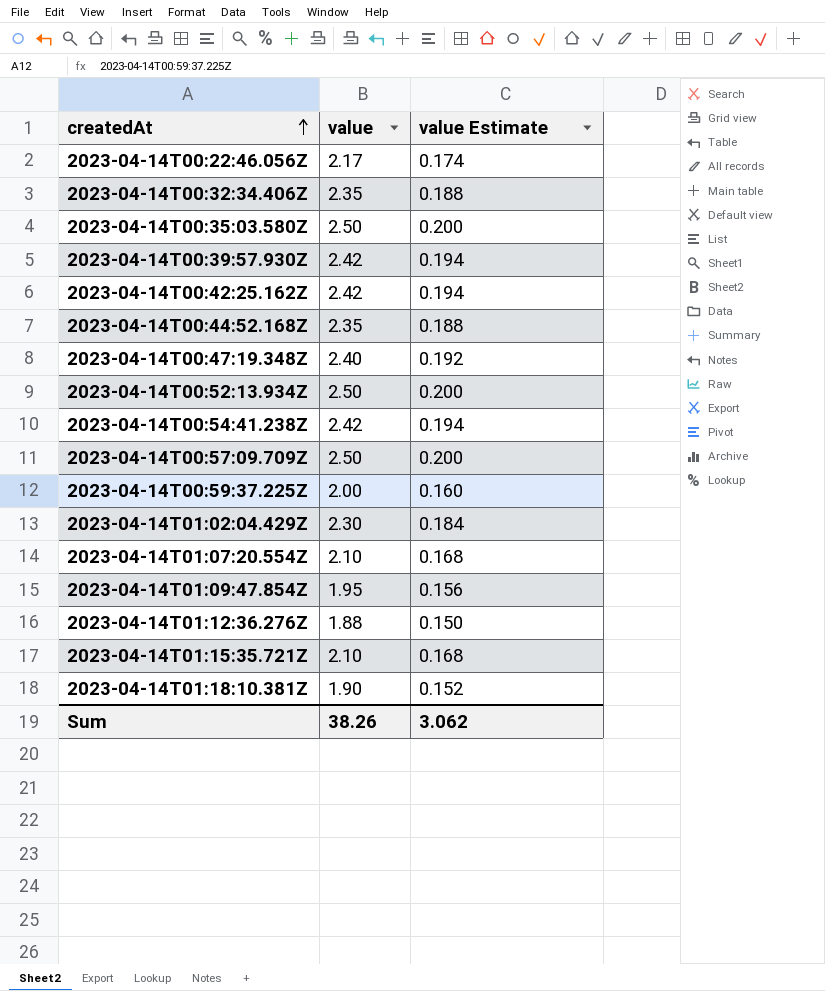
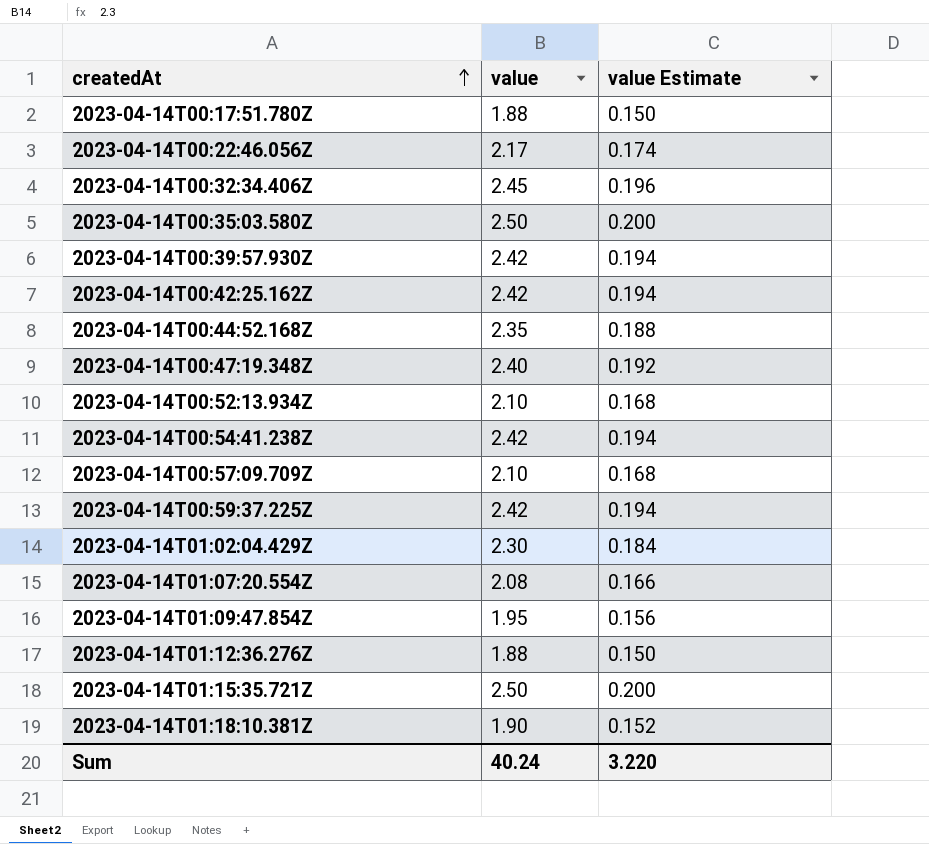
row 2023-04-14T00:17:51.780Z: none -> 1.88 | 0.150
2023-04-14T00:32:34.406Z | value: 2.35 -> 2.45
2023-04-14T00:32:34.406Z | value Estimate: 0.188 -> 0.196
2023-04-14T00:52:13.934Z | value: 2.50 -> 2.10
2023-04-14T00:52:13.934Z | value Estimate: 0.200 -> 0.168
2023-04-14T00:57:09.709Z | value: 2.50 -> 2.10
2023-04-14T00:57:09.709Z | value Estimate: 0.200 -> 0.168
2023-04-14T00:59:37.225Z | value: 2.00 -> 2.42
2023-04-14T00:59:37.225Z | value Estimate: 0.160 -> 0.194
2023-04-14T01:07:20.554Z | value: 2.10 -> 2.08
2023-04-14T01:07:20.554Z | value Estimate: 0.168 -> 0.166
2023-04-14T01:15:35.721Z | value: 2.10 -> 2.50
2023-04-14T01:15:35.721Z | value Estimate: 0.168 -> 0.200
Sum | value: 38.26 -> 40.24
Sum | value Estimate: 3.062 -> 3.220

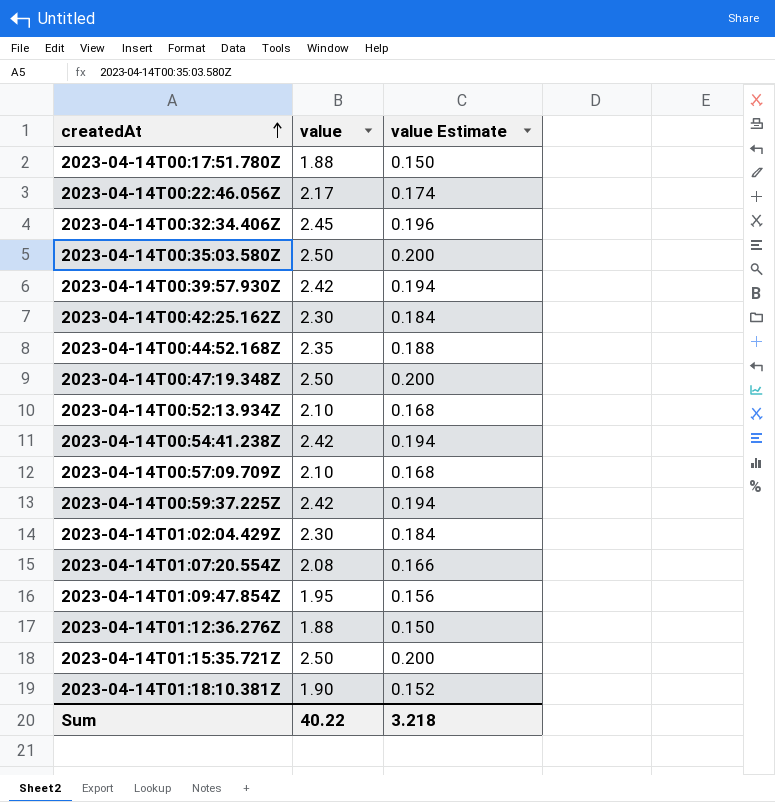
2023-04-14T00:42:25.162Z | value: 2.42 -> 2.30
2023-04-14T00:42:25.162Z | value Estimate: 0.194 -> 0.184
2023-04-14T00:47:19.348Z | value: 2.40 -> 2.50
2023-04-14T00:47:19.348Z | value Estimate: 0.192 -> 0.200
Sum | value: 40.24 -> 40.22
Sum | value Estimate: 3.220 -> 3.218

